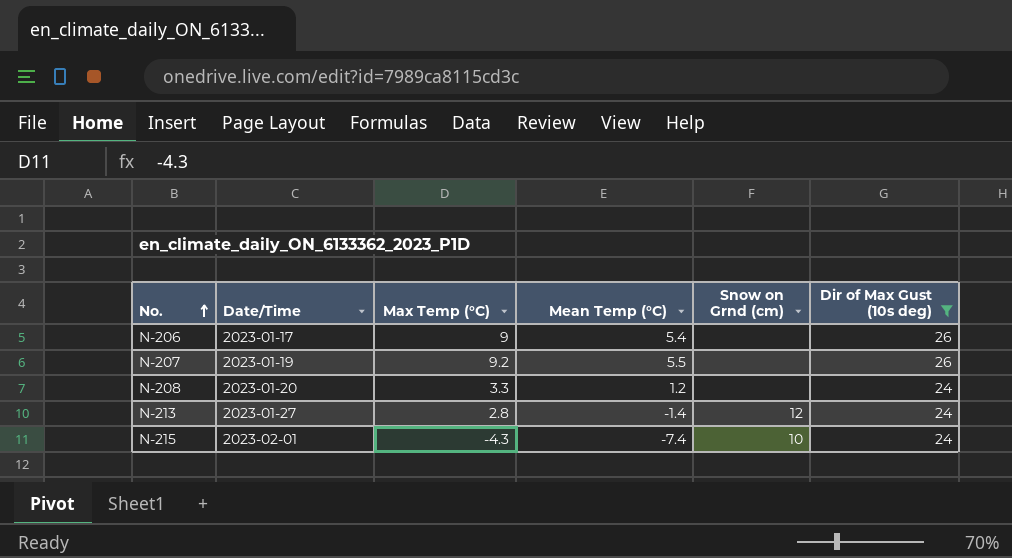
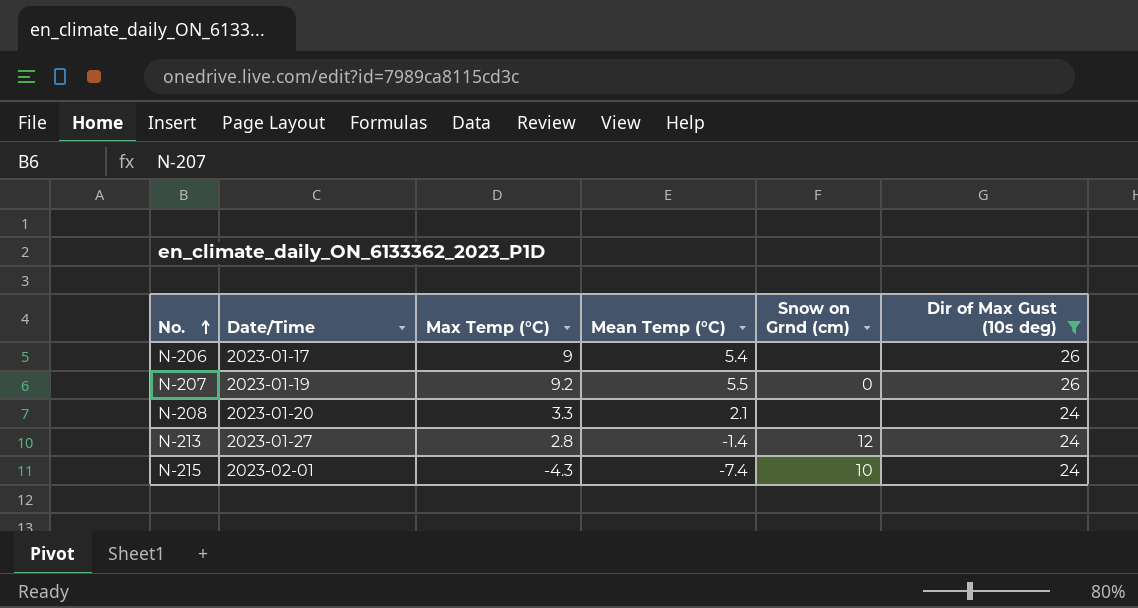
N-207 | Snow on Grnd (cm): none -> 0
N-208 | Mean Temp (°C): 1.2 -> 2.1

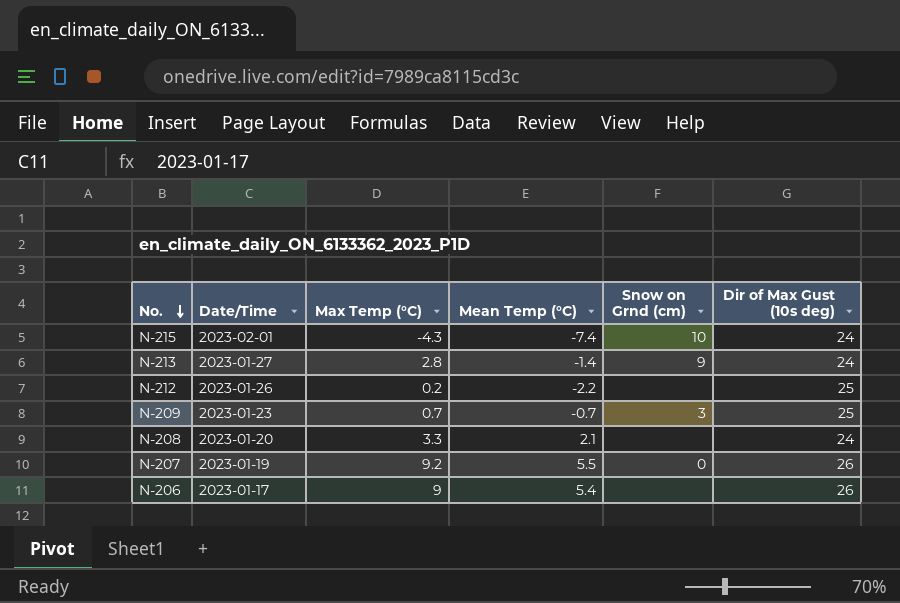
filter: Dir of Max Gust (10s deg) != 25 -> none
row order: No. ascending -> No. descending
N-213 | Snow on Grnd (cm): 12 -> 9

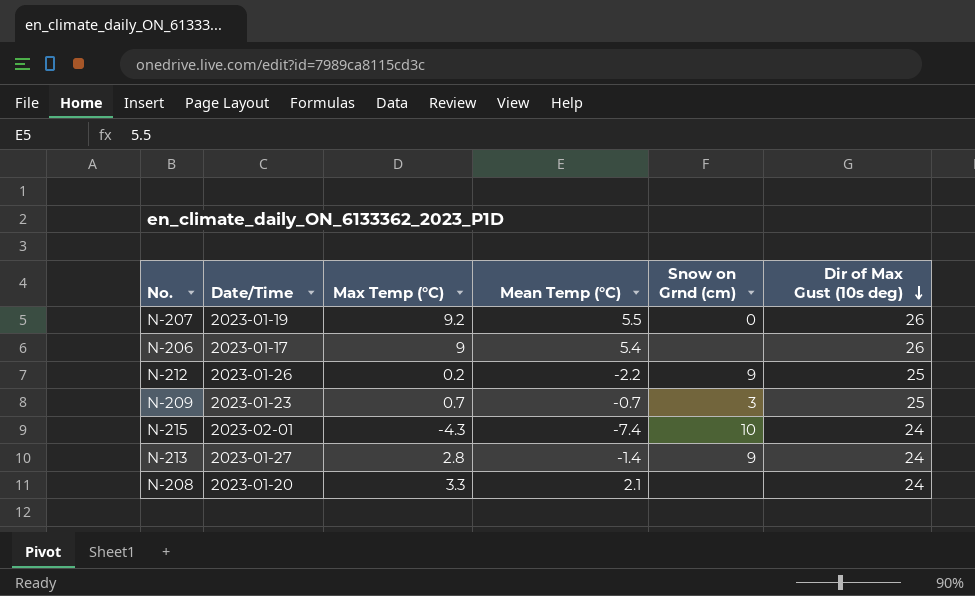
row order: No. descending -> Dir of Max Gust (10s deg) descending
N-212 | Snow on Grnd (cm): none -> 9

